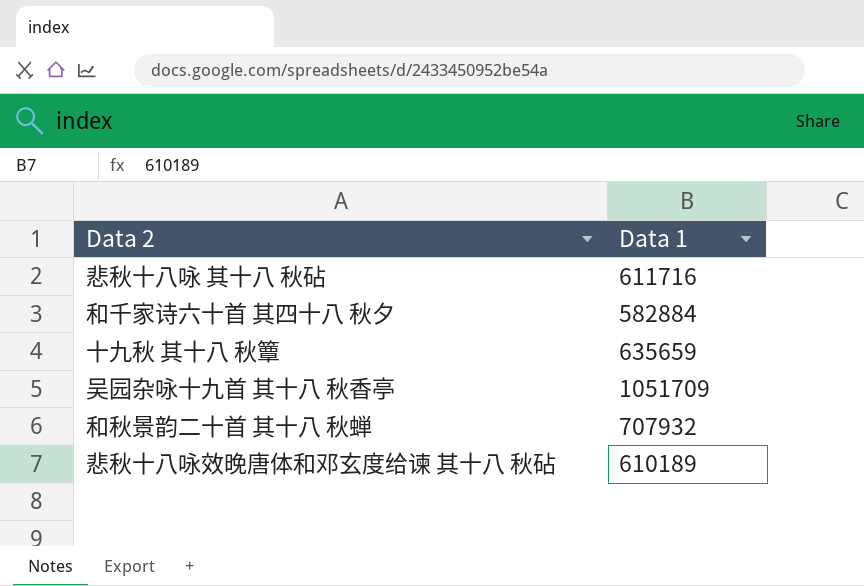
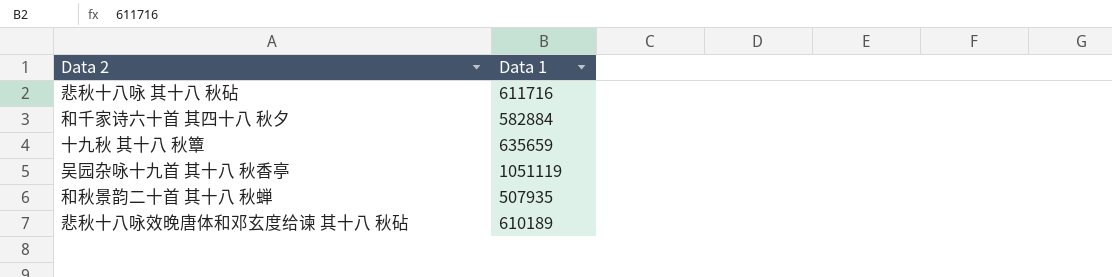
吴园杂咏十九首 其十八 秋香亭 | Data 1: 1051709 -> 1051119
和秋景韵二十首 其十八 秋蝉 | Data 1: 707932 -> 507935

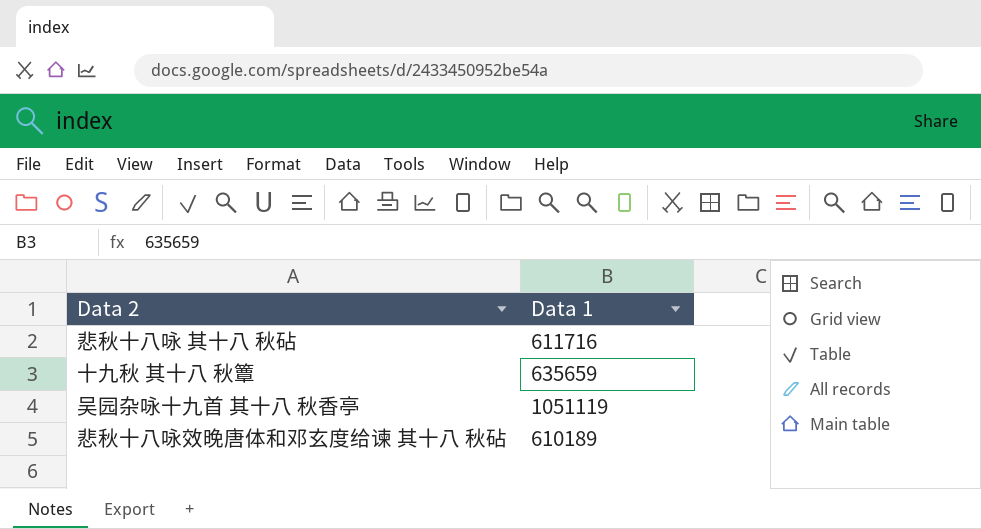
row 和千家诗六十首 其四十八 秋夕: 582884 -> none
row 和秋景韵二十首 其十八 秋蝉: 507935 -> none

